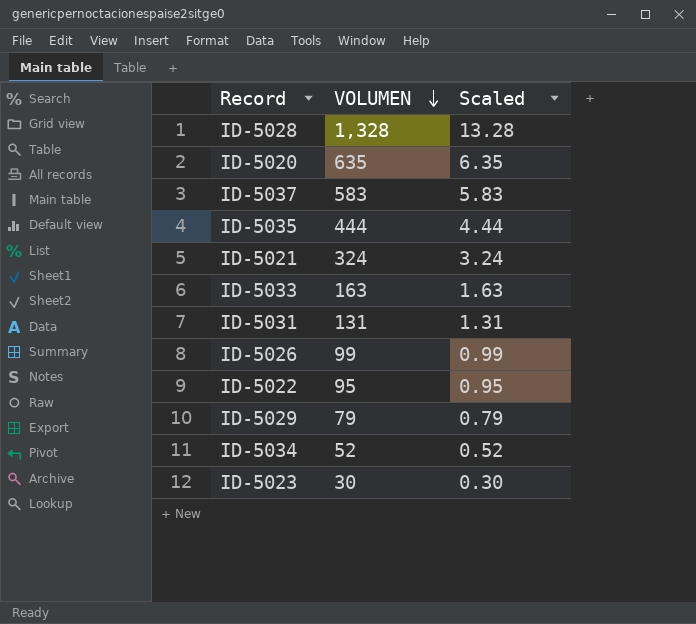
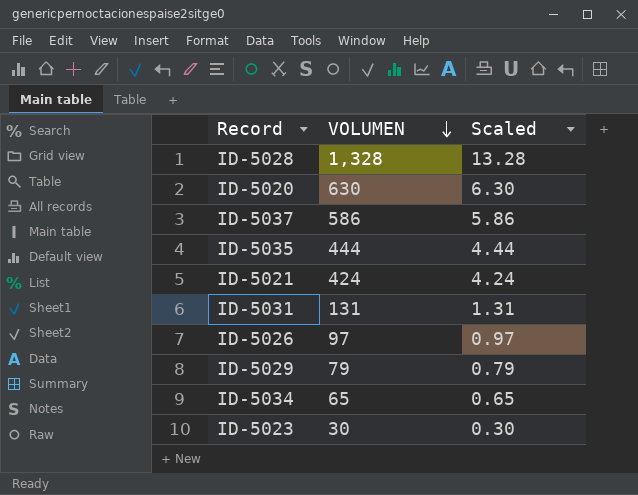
row ID-5033: 163 | 1.63 -> none
row ID-5022: 95 | 0.95 -> none
ID-5020 | VOLUMEN: 635 -> 630
ID-5020 | Scaled: 6.35 -> 6.30
ID-5037 | VOLUMEN: 583 -> 586
ID-5037 | Scaled: 5.83 -> 5.86
ID-5021 | VOLUMEN: 324 -> 424
ID-5021 | Scaled: 3.24 -> 4.24
ID-5026 | VOLUMEN: 99 -> 97
ID-5026 | Scaled: 0.99 -> 0.97
ID-5034 | VOLUMEN: 52 -> 65
ID-5034 | Scaled: 0.52 -> 0.65

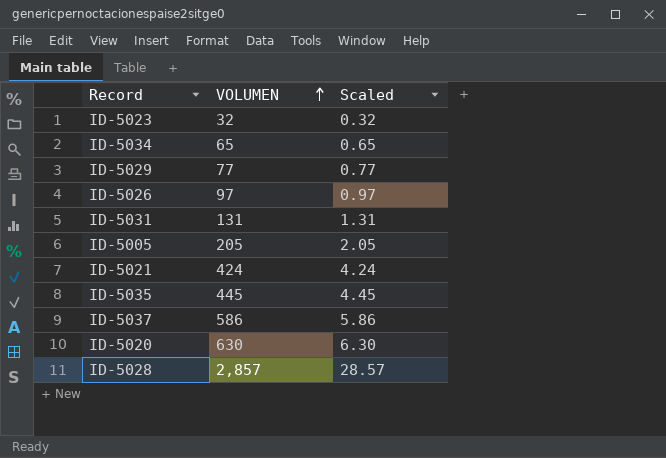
row order: VOLUMEN descending -> VOLUMEN ascending
ID-5023 | VOLUMEN: 30 -> 32
ID-5023 | Scaled: 0.30 -> 0.32
ID-5029 | VOLUMEN: 79 -> 77
ID-5029 | Scaled: 0.79 -> 0.77
row ID-5005: none -> 205 | 2.05
ID-5035 | VOLUMEN: 444 -> 445
ID-5035 | Scaled: 4.44 -> 4.45
ID-5028 | VOLUMEN: 1,328 -> 2,857
ID-5028 | Scaled: 13.28 -> 28.57

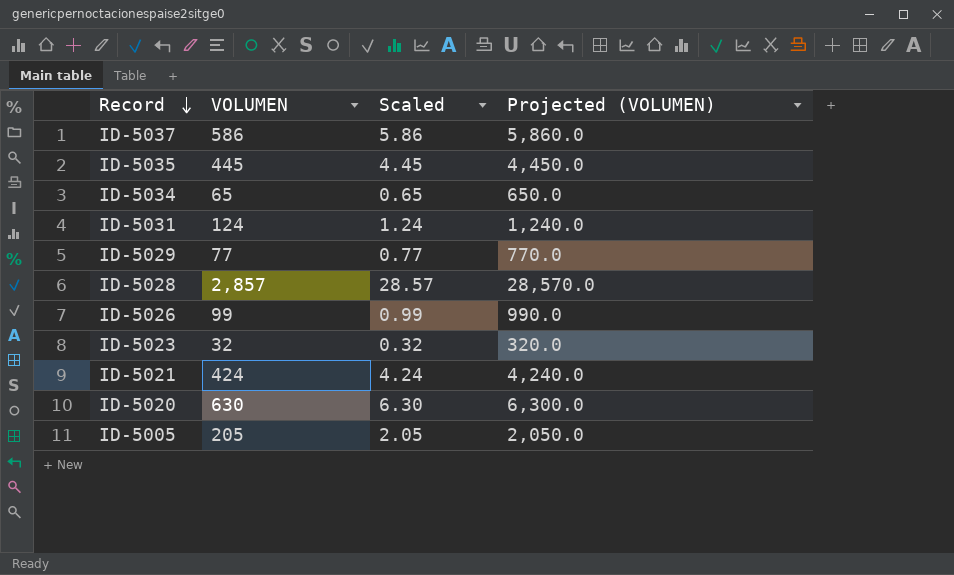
row order: VOLUMEN ascending -> Record descending
column Projected (VOLUMEN) | formula: none -> [VOLUMEN] * 10
ID-5031 | VOLUMEN: 131 -> 124
ID-5031 | Scaled: 1.31 -> 1.24
ID-5026 | VOLUMEN: 97 -> 99
ID-5026 | Scaled: 0.97 -> 0.99

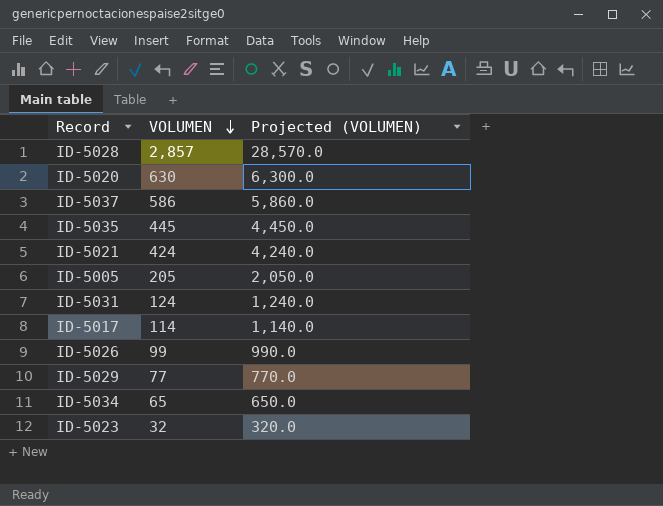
row order: Record descending -> VOLUMEN descending
column Scaled | formula: [VOLUMEN] * 0.01 -> none
row ID-5017: none -> 114 | 1,140.0

